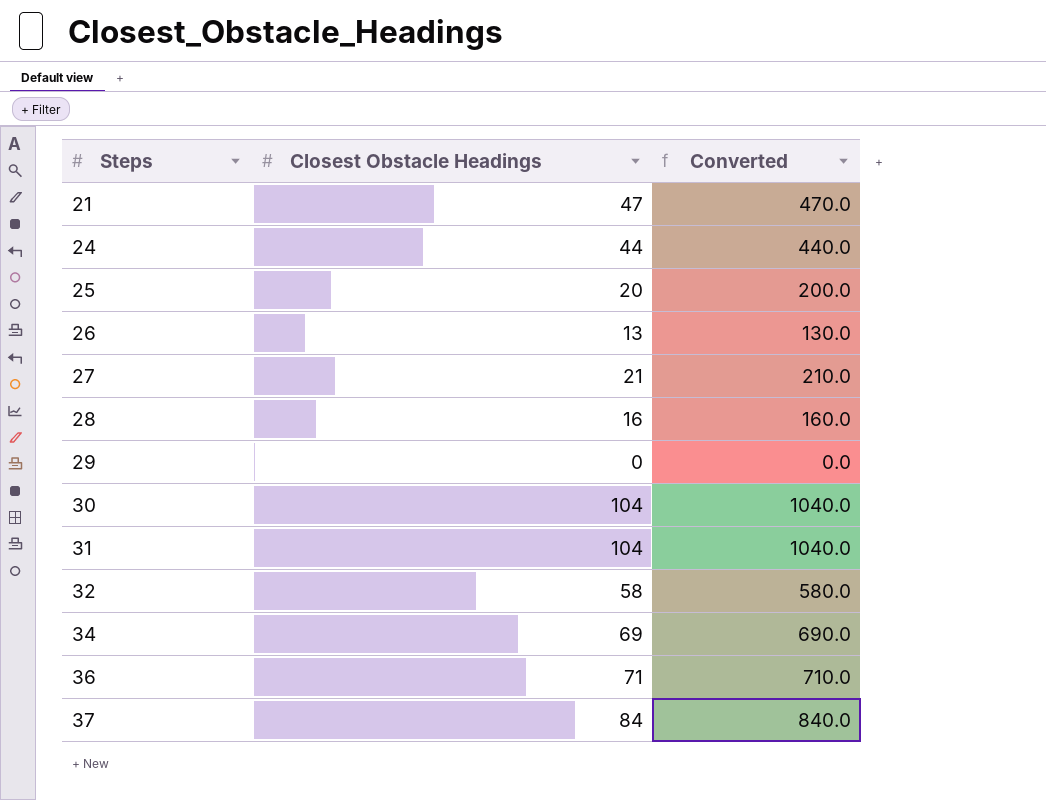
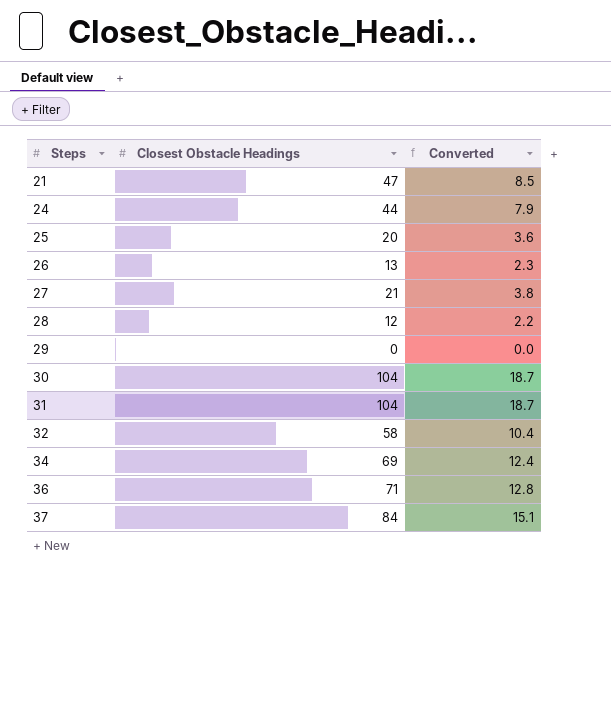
column Converted | formula: [Closest Obstacle Headings] * 10 -> [Closest Obstacle Headings] * 0.18
28 | Closest Obstacle Headings: 16 -> 12

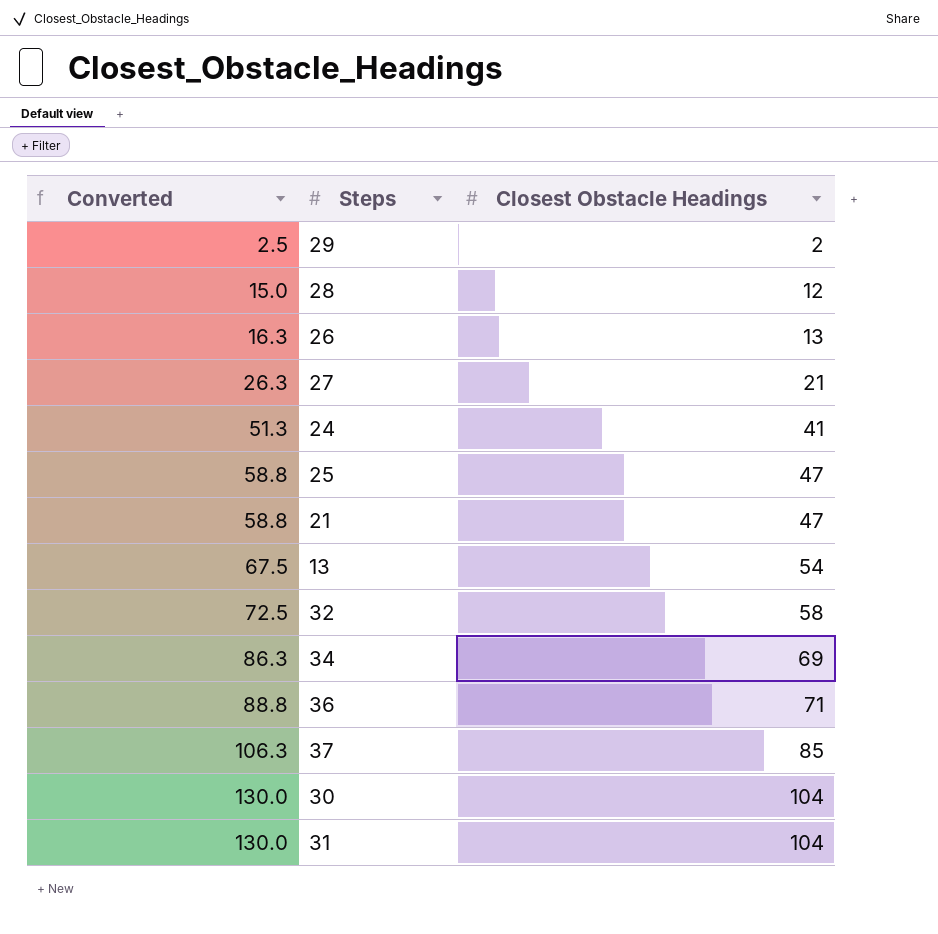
row order: Steps ascending -> Converted ascending
column Converted | formula: [Closest Obstacle Headings] * 0.18 -> [Closest Obstacle Headings] * 1.25
column Converted | position: 3 -> 1
29 | Closest Obstacle Headings: 0 -> 2
24 | Closest Obstacle Headings: 44 -> 41
25 | Closest Obstacle Headings: 20 -> 47
row 13: none -> 67.5 | 54
37 | Closest Obstacle Headings: 84 -> 85

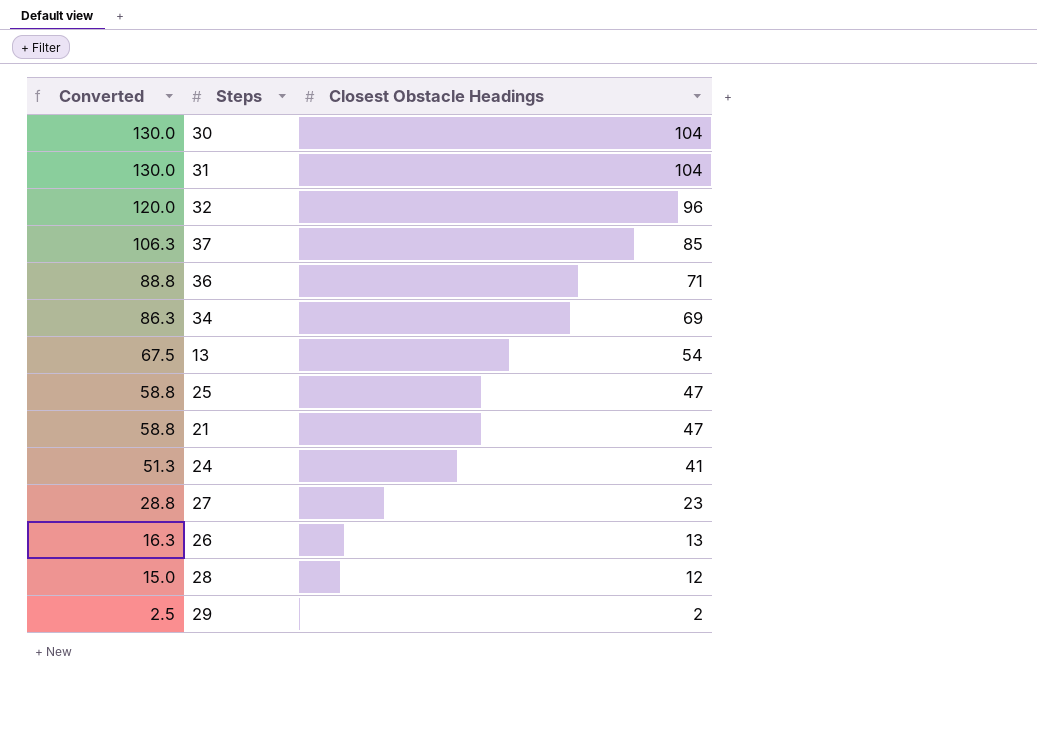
row order: Converted ascending -> Converted descending
32 | Converted: 72.5 -> 120.0
32 | Closest Obstacle Headings: 58 -> 96
27 | Converted: 26.3 -> 28.8
27 | Closest Obstacle Headings: 21 -> 23

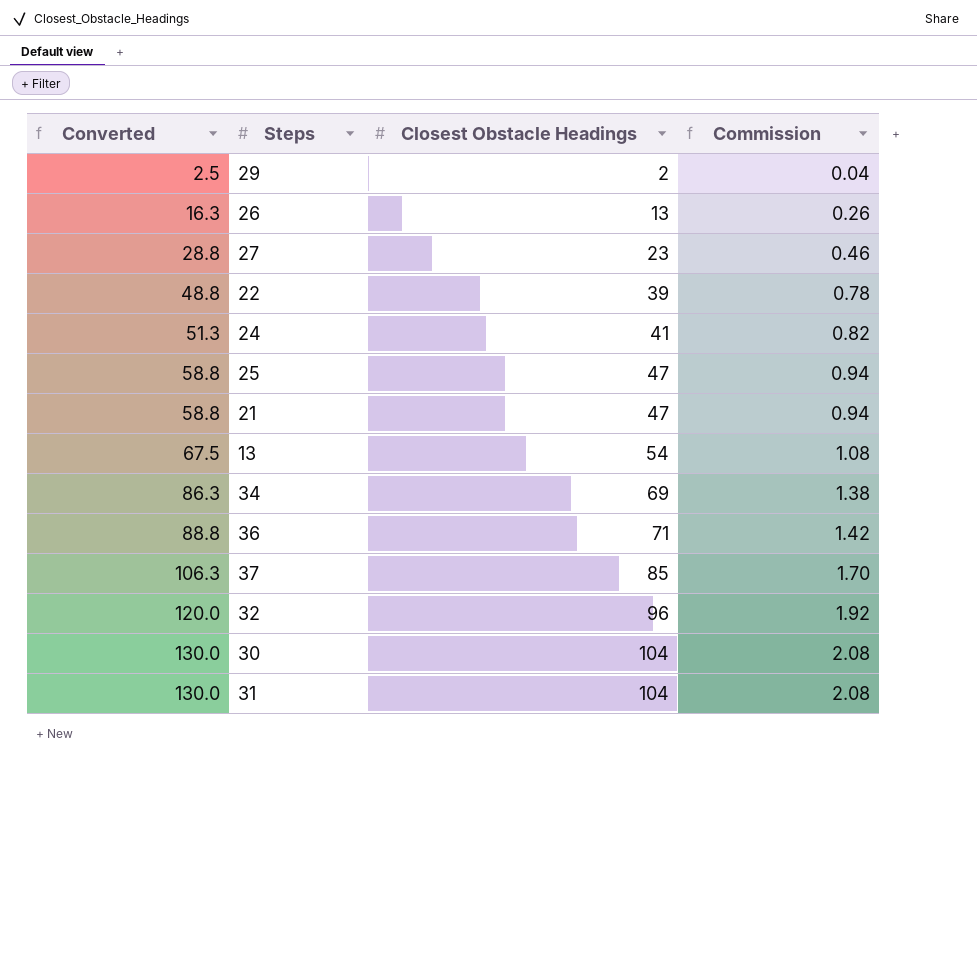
row order: Converted descending -> Converted ascending
column Commission | formula: none -> [Closest Obstacle Headings] * 0.02
row 28: 15.0 | 12 -> none
row 22: none -> 48.8 | 39 | 0.78

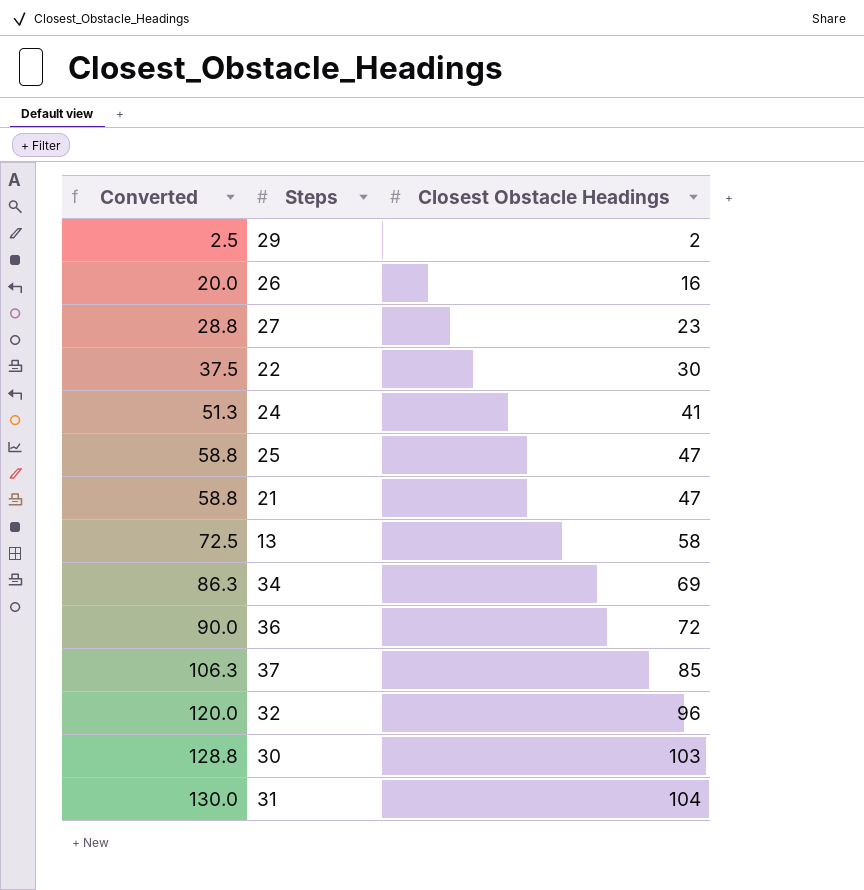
column Commission | formula: [Closest Obstacle Headings] * 0.02 -> none
26 | Converted: 16.3 -> 20.0
26 | Closest Obstacle Headings: 13 -> 16
22 | Converted: 48.8 -> 37.5
22 | Closest Obstacle Headings: 39 -> 30
13 | Converted: 67.5 -> 72.5
13 | Closest Obstacle Headings: 54 -> 58
36 | Converted: 88.8 -> 90.0
36 | Closest Obstacle Headings: 71 -> 72
30 | Converted: 130.0 -> 128.8
30 | Closest Obstacle Headings: 104 -> 103

